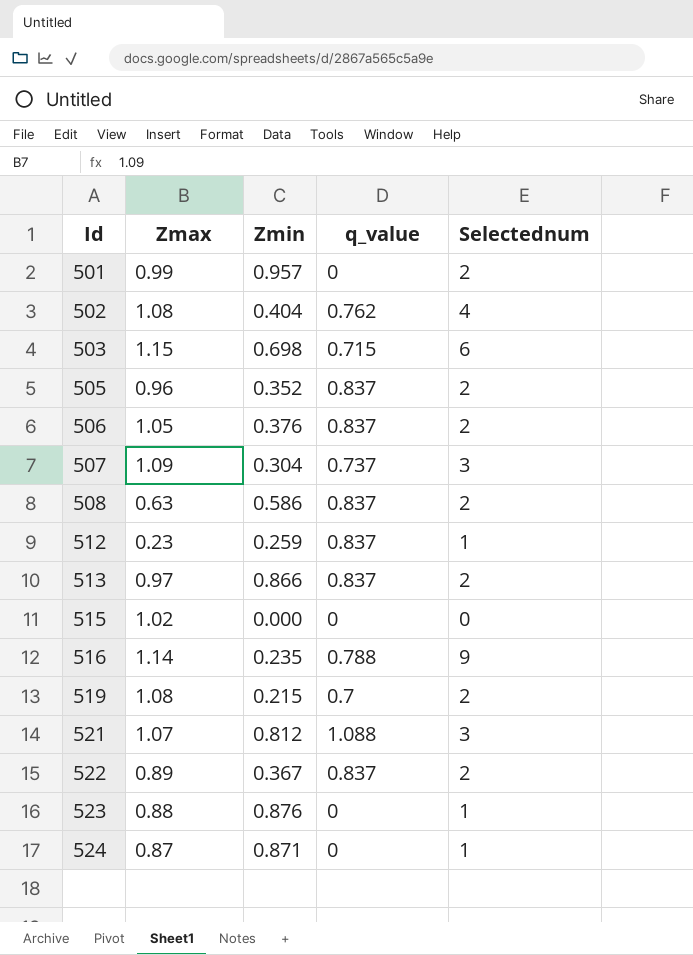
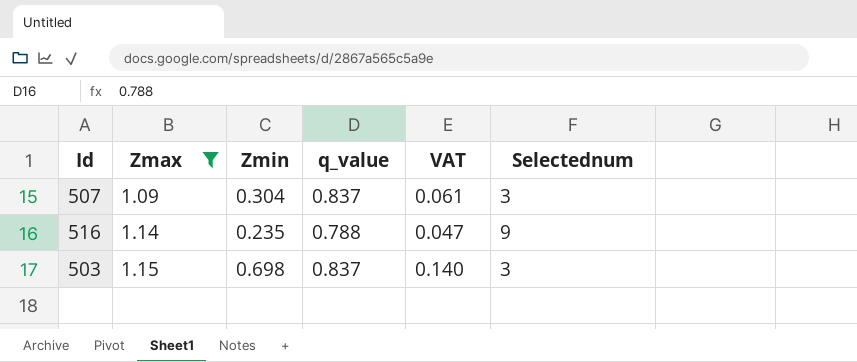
filter: none -> Zmax >= 1.09
row order: Id ascending -> Zmax ascending
column VAT | formula: none -> [Zmin] * 0.2
507 | q_value: 0.737 -> 0.837
503 | q_value: 0.715 -> 0.837
503 | Selectednum: 6 -> 3

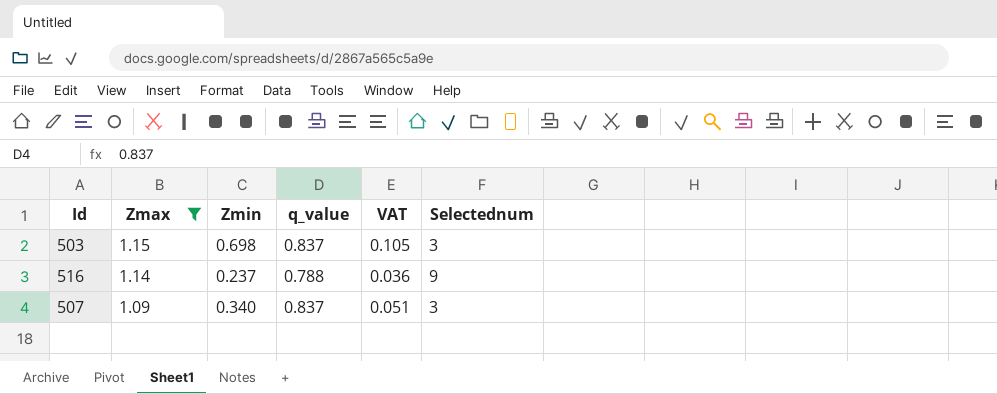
row order: Zmax ascending -> Zmax descending
column VAT | formula: [Zmin] * 0.2 -> [Zmin] * 0.15
516 | Zmin: 0.235 -> 0.237
507 | Zmin: 0.304 -> 0.340

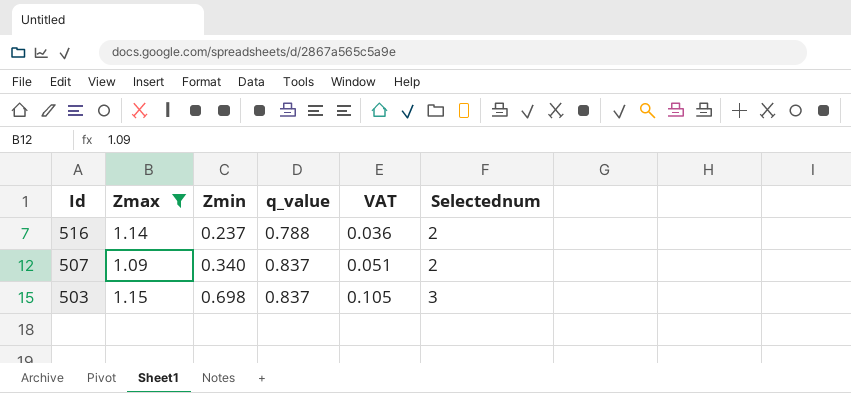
row order: Zmax descending -> Id descending
516 | Selectednum: 9 -> 2
507 | Selectednum: 3 -> 2

